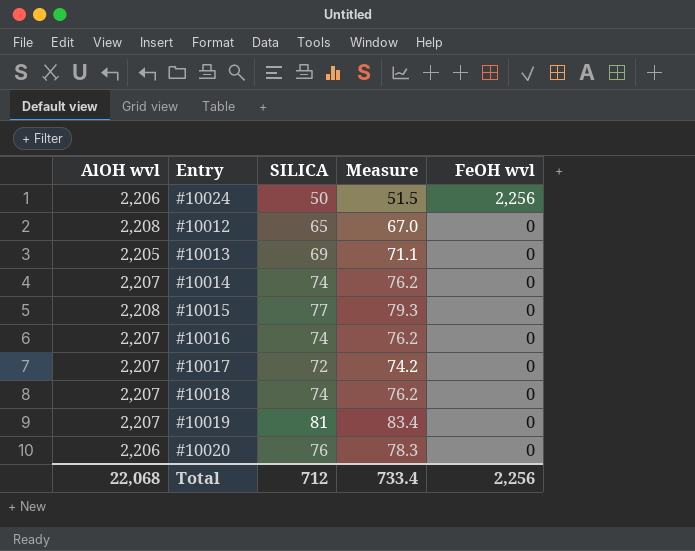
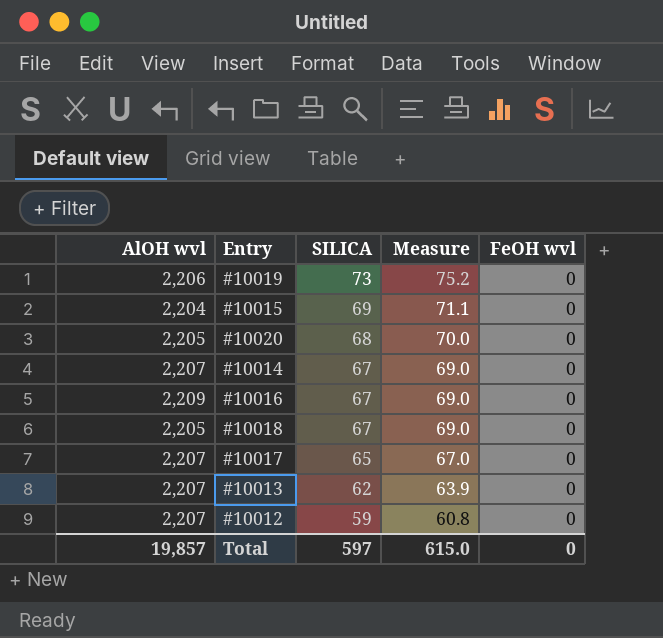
row order: FeOH wvl descending -> SILICA descending
row #10024: 2,206 | 50 | 51.5 | 2,256 -> none
#10019 | AlOH wvl: 2,207 -> 2,206
#10019 | SILICA: 81 -> 73
#10019 | Measure: 83.4 -> 75.2
#10015 | AlOH wvl: 2,208 -> 2,204
#10015 | SILICA: 77 -> 69
#10015 | Measure: 79.3 -> 71.1
#10020 | AlOH wvl: 2,206 -> 2,205
#10020 | SILICA: 76 -> 68
#10020 | Measure: 78.3 -> 70.0
#10014 | SILICA: 74 -> 67
#10014 | Measure: 76.2 -> 69.0
#10016 | AlOH wvl: 2,207 -> 2,209
#10016 | SILICA: 74 -> 67
#10016 | Measure: 76.2 -> 69.0
#10018 | AlOH wvl: 2,207 -> 2,205
#10018 | SILICA: 74 -> 67
#10018 | Measure: 76.2 -> 69.0
#10017 | SILICA: 72 -> 65
#10017 | Measure: 74.2 -> 67.0
#10013 | AlOH wvl: 2,205 -> 2,207
#10013 | SILICA: 69 -> 62
#10013 | Measure: 71.1 -> 63.9
#10012 | AlOH wvl: 2,208 -> 2,207
#10012 | SILICA: 65 -> 59
#10012 | Measure: 67.0 -> 60.8
Total | AlOH wvl: 22,068 -> 19,857
Total | SILICA: 712 -> 597
Total | Measure: 733.4 -> 615.0
Total | FeOH wvl: 2,256 -> 0

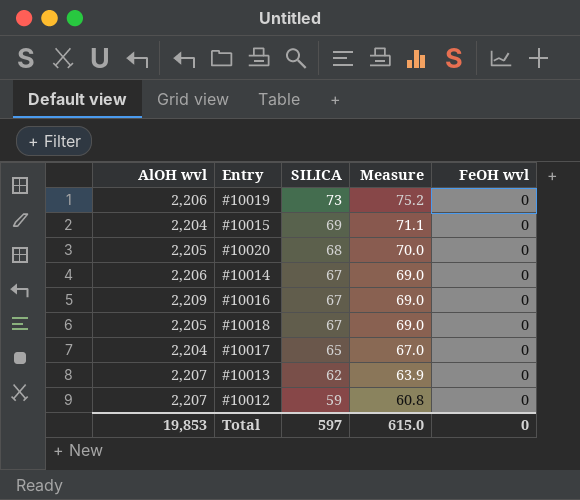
#10014 | AlOH wvl: 2,207 -> 2,206
#10017 | AlOH wvl: 2,207 -> 2,204
Total | AlOH wvl: 19,857 -> 19,853

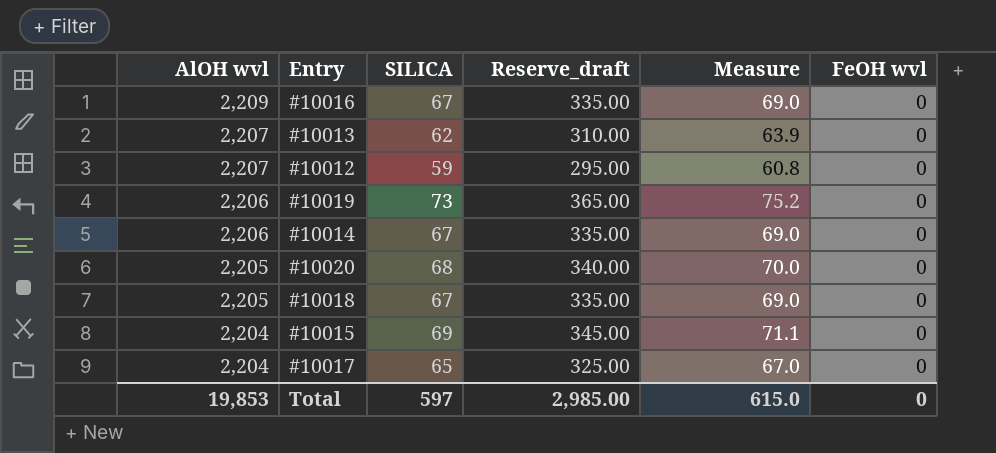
row order: SILICA descending -> AlOH wvl descending
column Reserve_draft | formula: none -> [SILICA] * 5

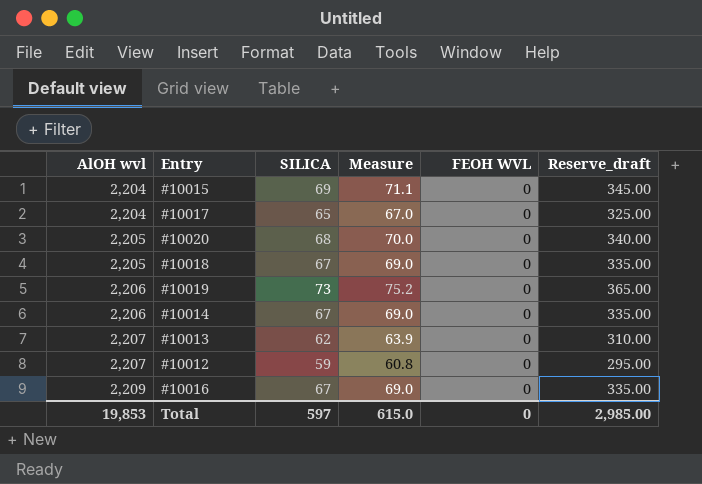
row order: AlOH wvl descending -> AlOH wvl ascending
column name: FeOH wvl -> FEOH WVL
column Reserve_draft | position: 4 -> 6

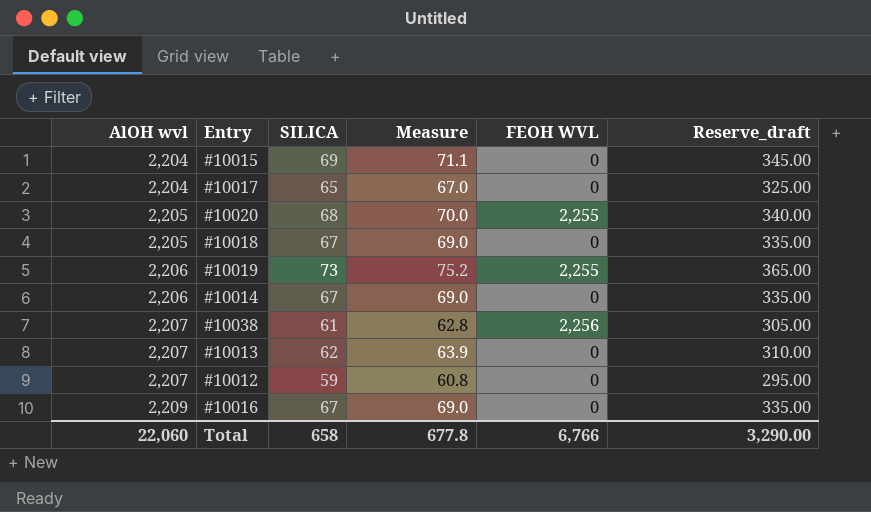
#10020 | FEOH WVL: 0 -> 2,255
#10019 | FEOH WVL: 0 -> 2,255
row #10038: none -> 2,207 | 61 | 62.8 | 2,256 | 305.00
Total | AlOH wvl: 19,853 -> 22,060
Total | SILICA: 597 -> 658
Total | Measure: 615.0 -> 677.8
Total | FEOH WVL: 0 -> 6,766
Total | Reserve_draft: 2,985.00 -> 3,290.00

